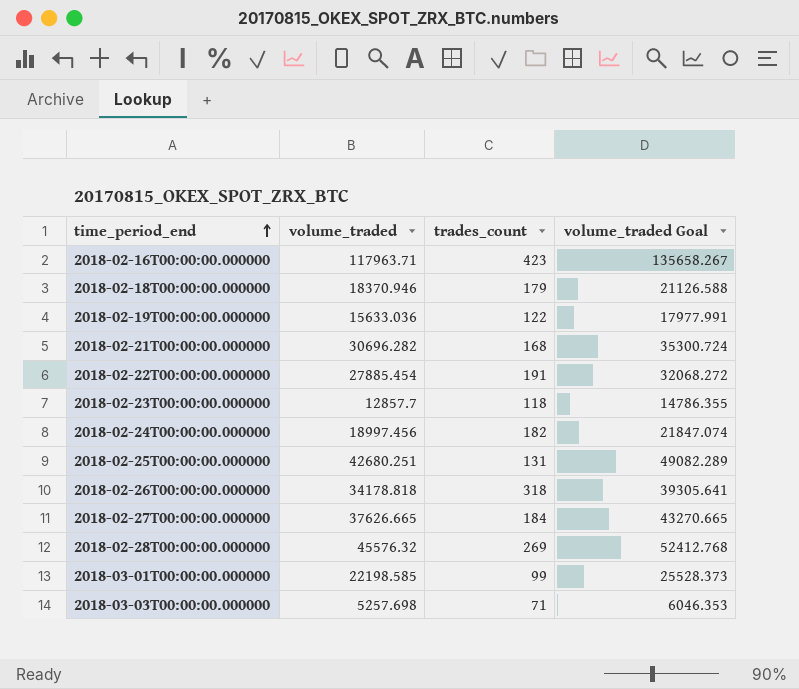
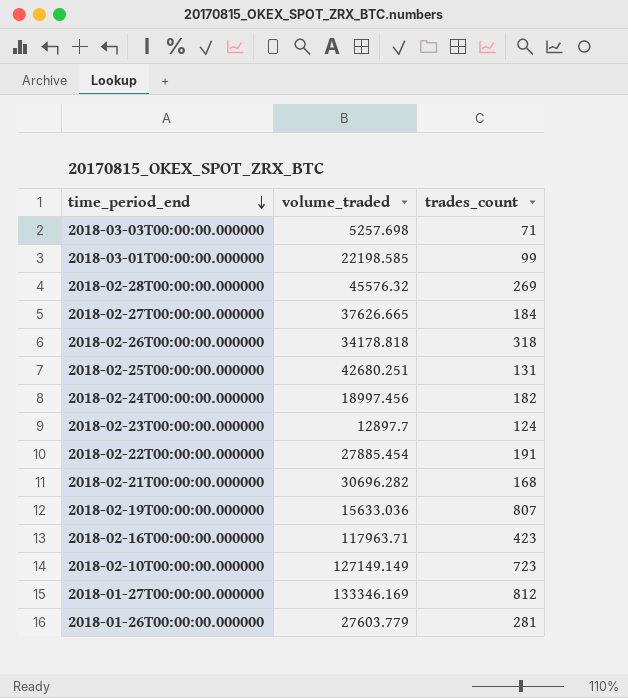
row order: time_period_end ascending -> time_period_end descending
column volume_traded Goal | formula: [volume_traded] * 1.15 -> none
row 2018-02-18T00:00:00.000000: 18370.946 | 179 | 21126.588 -> none
2018-02-23T00:00:00.000000 | volume_traded: 12857.7 -> 12897.7
2018-02-23T00:00:00.000000 | trades_count: 118 -> 124
2018-02-19T00:00:00.000000 | trades_count: 122 -> 807
row 2018-02-10T00:00:00.000000: none -> 127149.149 | 723
row 2018-01-27T00:00:00.000000: none -> 133346.169 | 812
row 2018-01-26T00:00:00.000000: none -> 27603.779 | 281

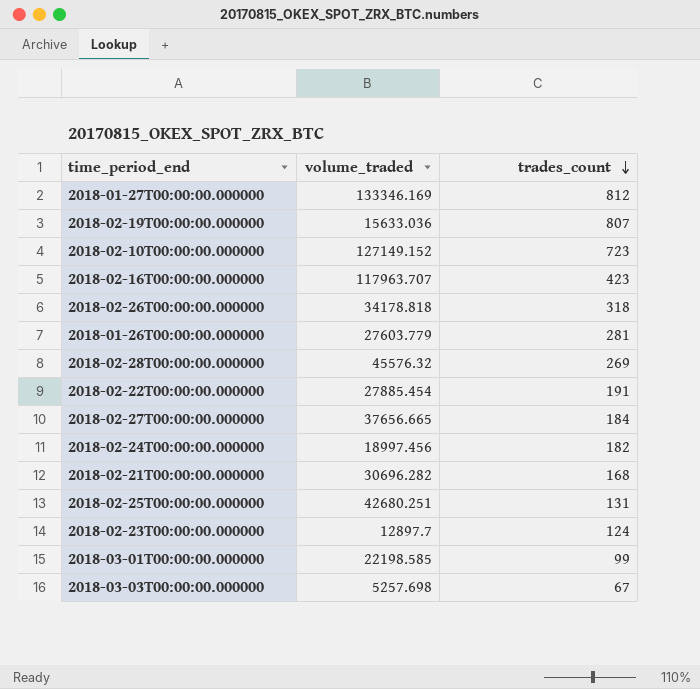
row order: time_period_end descending -> trades_count descending
2018-02-10T00:00:00.000000 | volume_traded: 127149.149 -> 127149.152
2018-02-16T00:00:00.000000 | volume_traded: 117963.71 -> 117963.707
2018-02-27T00:00:00.000000 | volume_traded: 37626.665 -> 37656.665
2018-03-03T00:00:00.000000 | trades_count: 71 -> 67

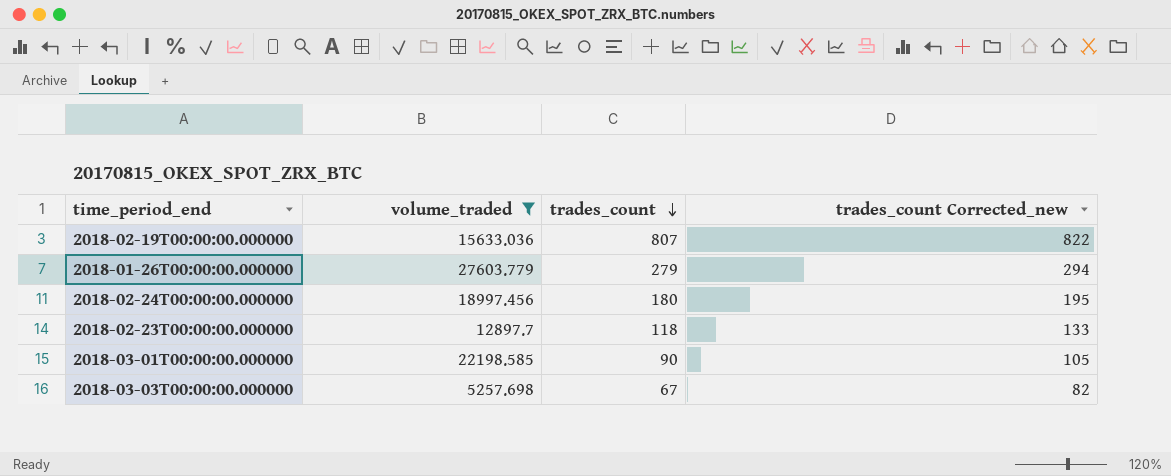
filter: none -> volume_traded <= 27603.779
column trades_count Corrected_new | formula: none -> [trades_count] + 15
2018-01-26T00:00:00.000000 | trades_count: 281 -> 279
2018-02-24T00:00:00.000000 | trades_count: 182 -> 180
2018-02-23T00:00:00.000000 | trades_count: 124 -> 118
2018-03-01T00:00:00.000000 | trades_count: 99 -> 90

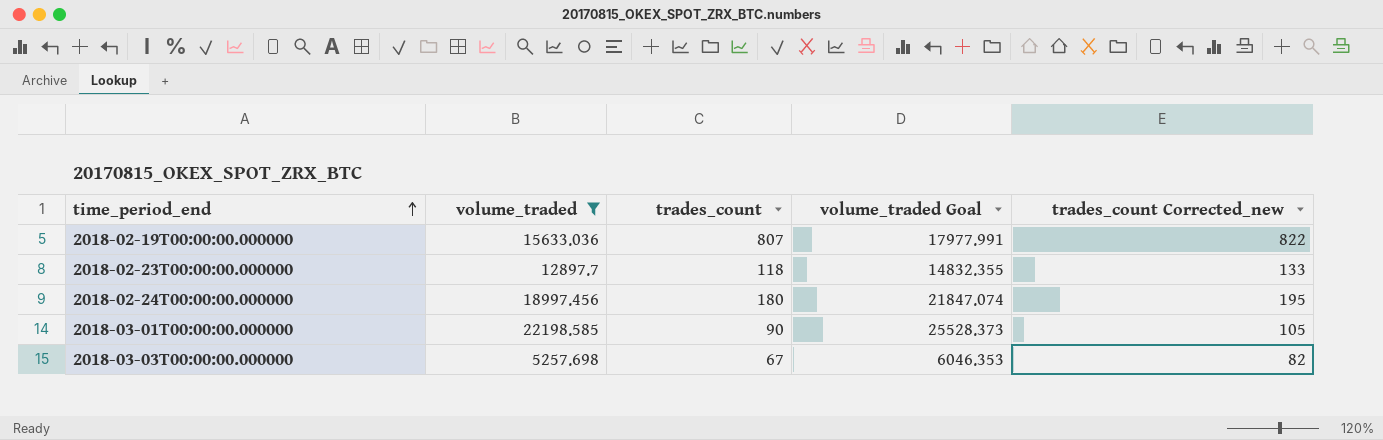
row order: trades_count descending -> time_period_end ascending
column volume_traded Goal | formula: none -> [volume_traded] * 1.15
row 2018-01-26T00:00:00.000000: 27603.779 | 279 | 294 -> none

